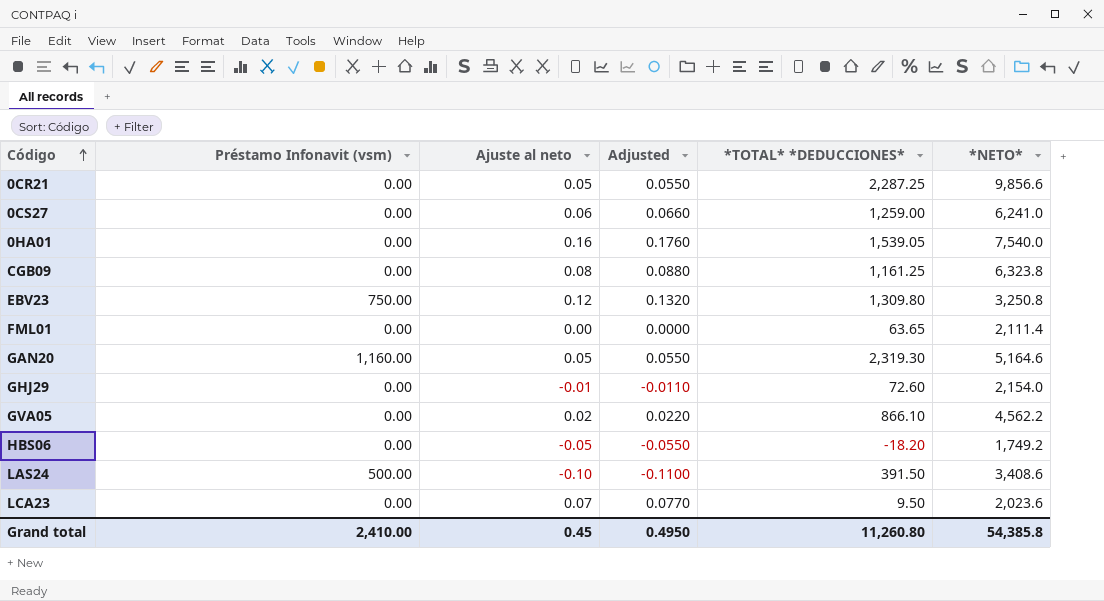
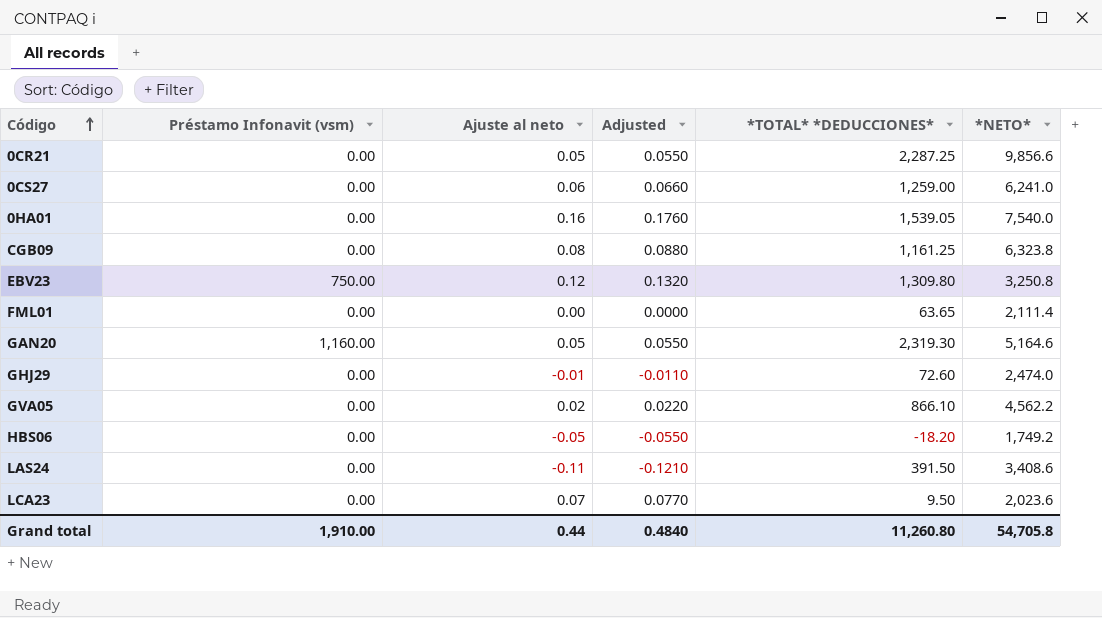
GHJ29 | *NETO*: 2,154.0 -> 2,474.0
LAS24 | Préstamo Infonavit (vsm): 500.00 -> 0.00
LAS24 | Ajuste al neto: -0.10 -> -0.11
LAS24 | Adjusted: -0.1100 -> -0.1210
Grand total | Préstamo Infonavit (vsm): 2,410.00 -> 1,910.00
Grand total | Ajuste al neto: 0.45 -> 0.44
Grand total | Adjusted: 0.4950 -> 0.4840
Grand total | *NETO*: 54,385.8 -> 54,705.8

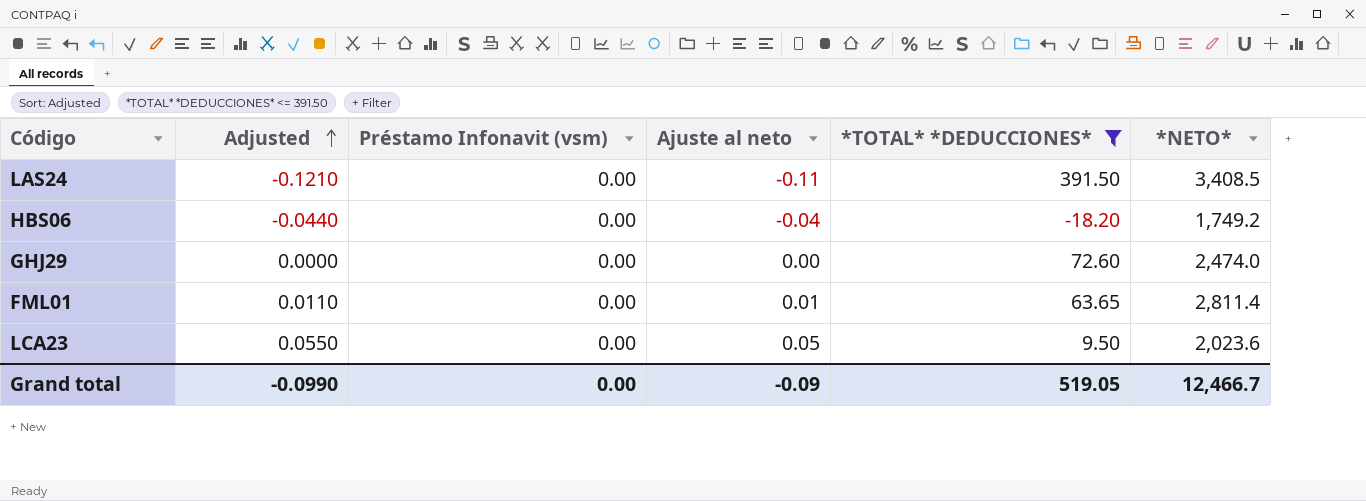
filter: none -> *TOTAL* *DEDUCCIONES* <= 391.50
row order: Código ascending -> Adjusted ascending
column Adjusted | position: 4 -> 2
LAS24 | *NETO*: 3,408.6 -> 3,408.5
HBS06 | Adjusted: -0.0550 -> -0.0440
HBS06 | Ajuste al neto: -0.05 -> -0.04
GHJ29 | Adjusted: -0.0110 -> 0.0000
GHJ29 | Ajuste al neto: -0.01 -> 0.00
FML01 | Adjusted: 0.0000 -> 0.0110
FML01 | Ajuste al neto: 0.00 -> 0.01
FML01 | *NETO*: 2,111.4 -> 2,811.4
LCA23 | Adjusted: 0.0770 -> 0.0550
LCA23 | Ajuste al neto: 0.07 -> 0.05
Grand total | Adjusted: 0.4840 -> -0.0990
Grand total | Préstamo Infonavit (vsm): 1,910.00 -> 0.00
Grand total | Ajuste al neto: 0.44 -> -0.09
Grand total | *TOTAL* *DEDUCCIONES*: 11,260.80 -> 519.05
Grand total | *NETO*: 54,705.8 -> 12,466.7

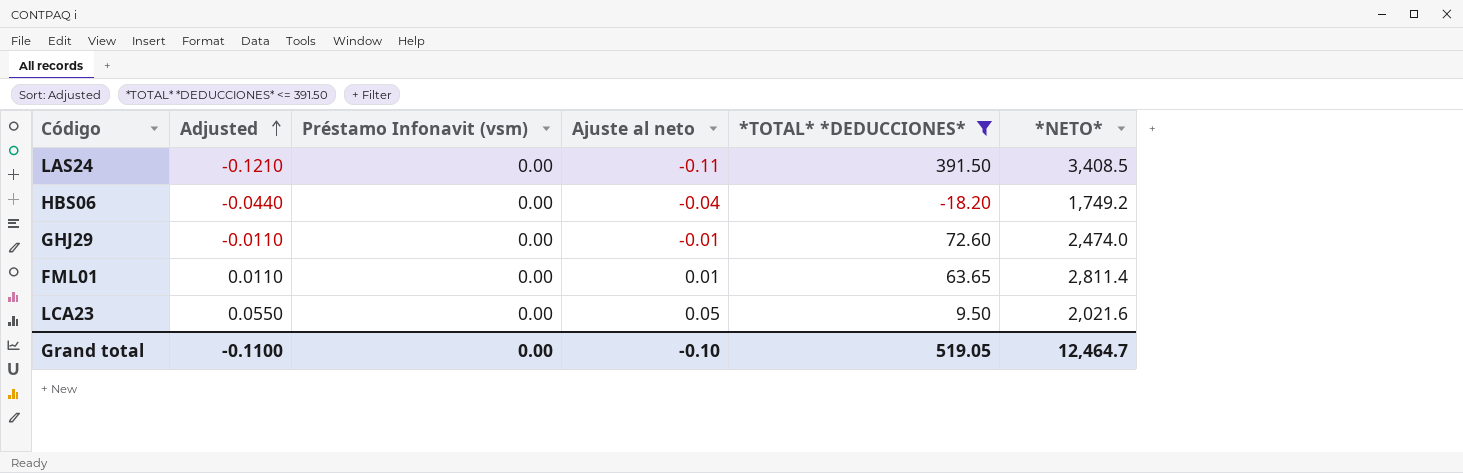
GHJ29 | Adjusted: 0.0000 -> -0.0110
GHJ29 | Ajuste al neto: 0.00 -> -0.01
LCA23 | *NETO*: 2,023.6 -> 2,021.6
Grand total | Adjusted: -0.0990 -> -0.1100
Grand total | Ajuste al neto: -0.09 -> -0.10
Grand total | *NETO*: 12,466.7 -> 12,464.7

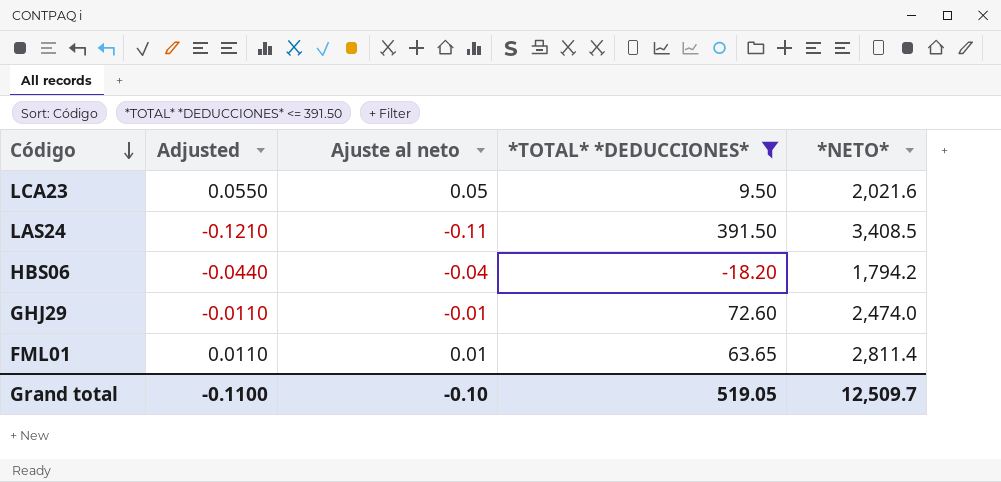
row order: Adjusted ascending -> Código descending
column Préstamo Infonavit (vsm) | position: 3 -> none
HBS06 | *NETO*: 1,749.2 -> 1,794.2
Grand total | *NETO*: 12,464.7 -> 12,509.7

